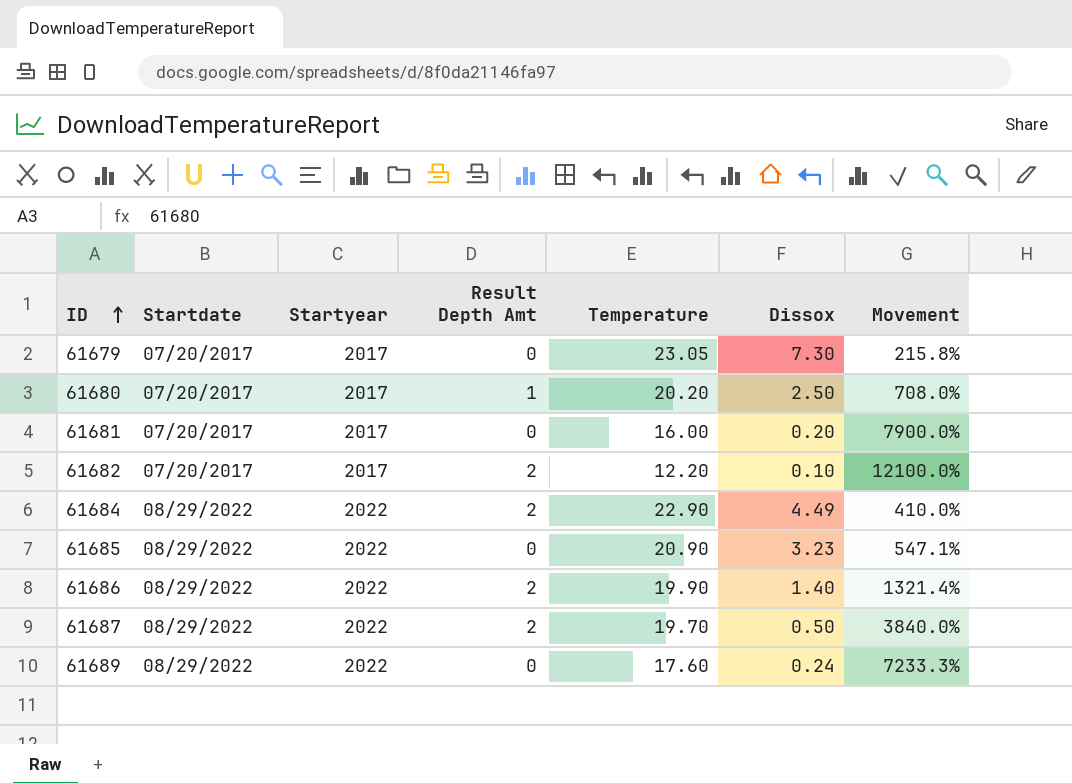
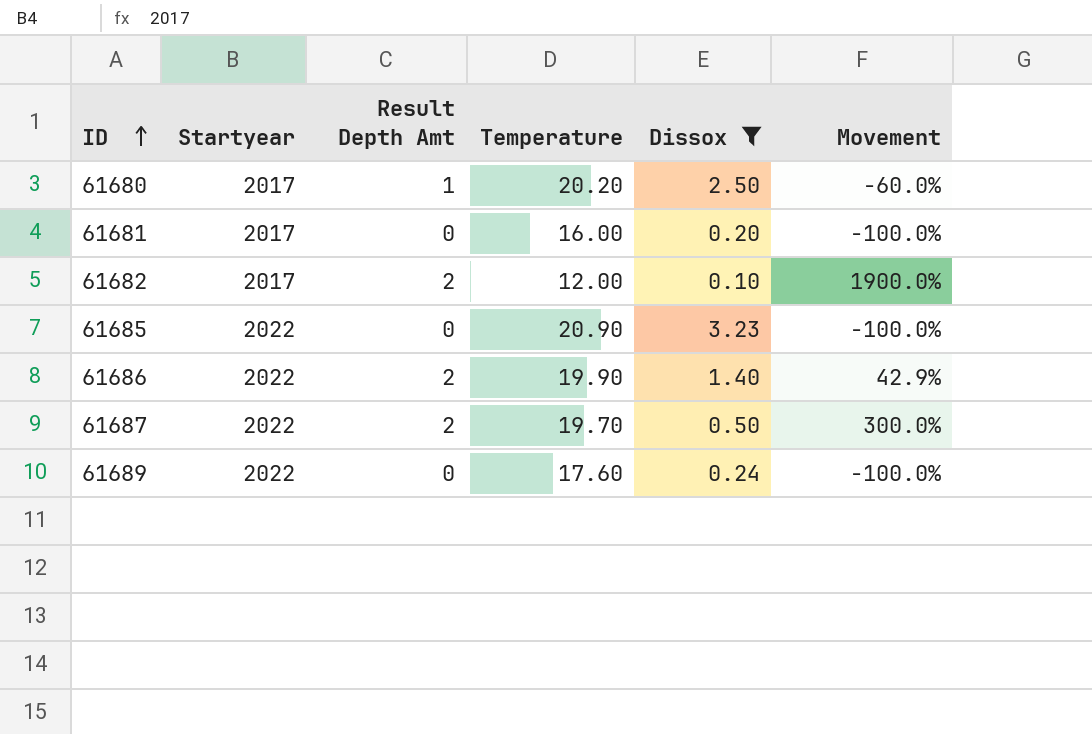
filter: none -> Dissox <= 3.23
column Startdate | position: 2 -> none
column Movement | formula: ([Temperature] - [Dissox]) / [Dissox] -> ([Result Depth Amt] - [Dissox]) / [Dissox]
61682 | Temperature: 12.20 -> 12.00

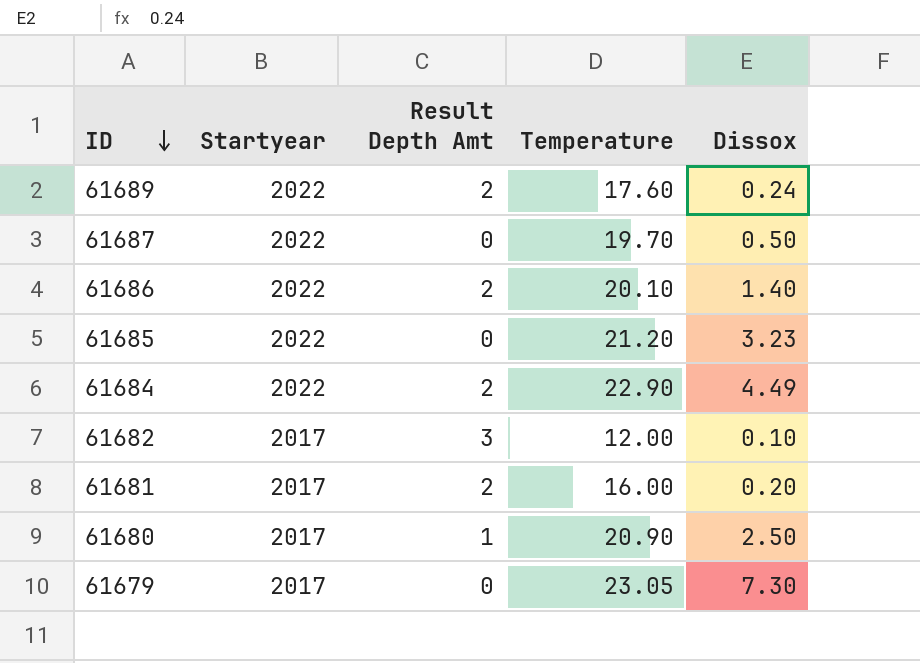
filter: Dissox <= 3.23 -> none
row order: ID ascending -> ID descending
column Movement | formula: ([Result Depth Amt] - [Dissox]) / [Dissox] -> none
61689 | Result Depth Amt: 0 -> 2
61687 | Result Depth Amt: 2 -> 0
61686 | Temperature: 19.90 -> 20.10
61685 | Temperature: 20.90 -> 21.20
61682 | Result Depth Amt: 2 -> 3
61681 | Result Depth Amt: 0 -> 2
61680 | Temperature: 20.20 -> 20.90

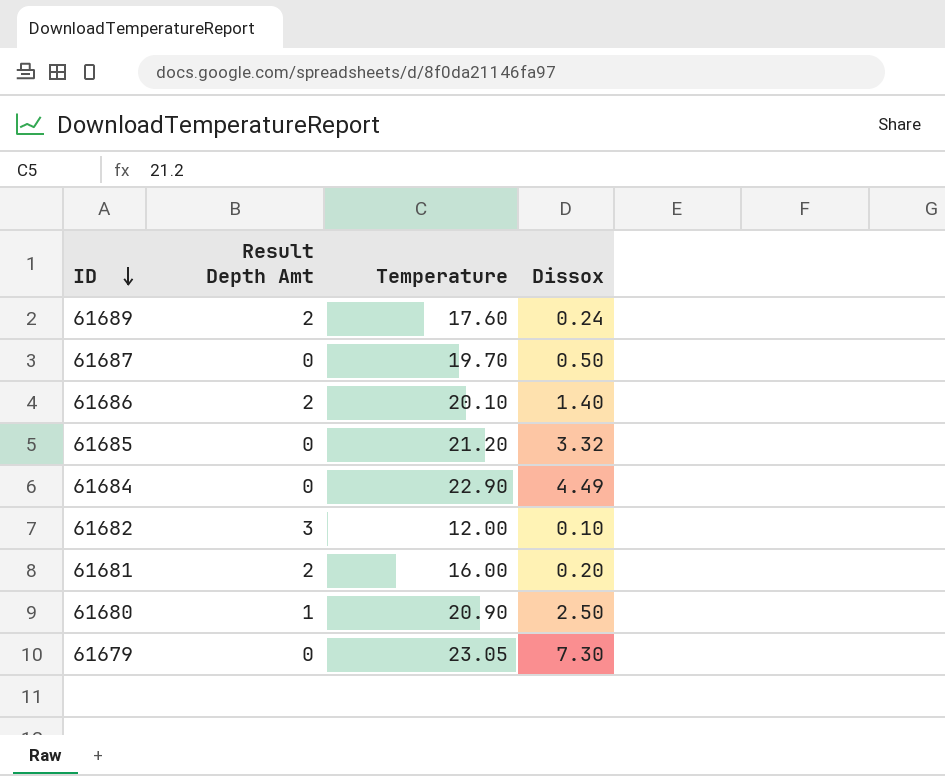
column Startyear | position: 2 -> none
61685 | Dissox: 3.23 -> 3.32
61684 | Result Depth Amt: 2 -> 0

